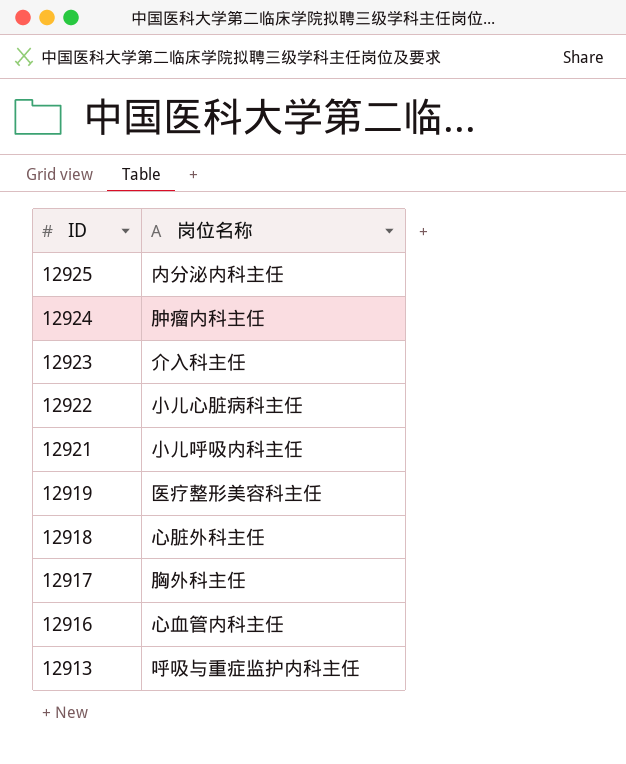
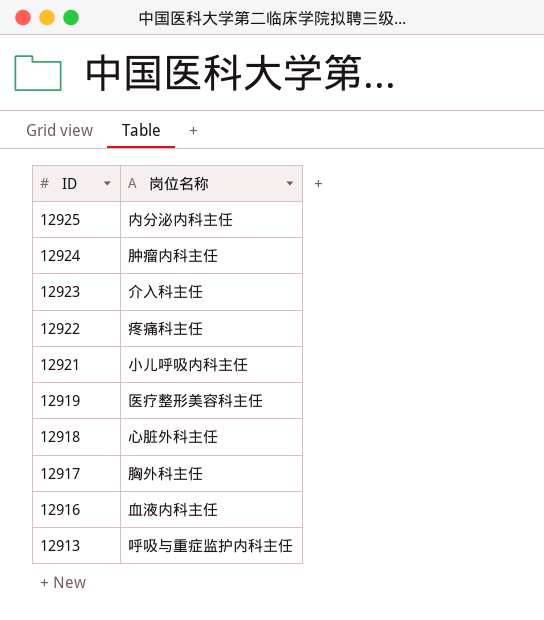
12922 | 岗位名称: 小儿心脏病科主任 -> 疼痛科主任
12916 | 岗位名称: 心血管内科主任 -> 血液内科主任

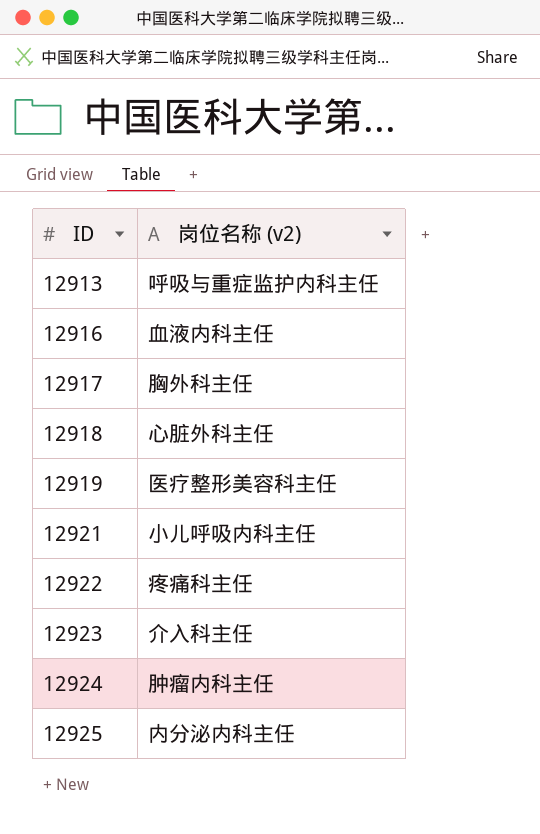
row order: ID descending -> ID ascending
column name: 岗位名称 -> 岗位名称 (v2)

